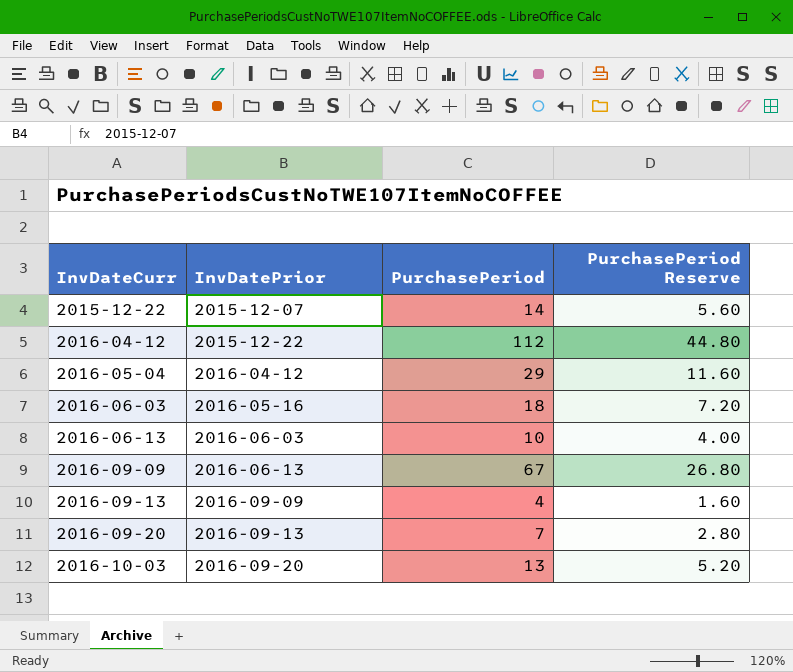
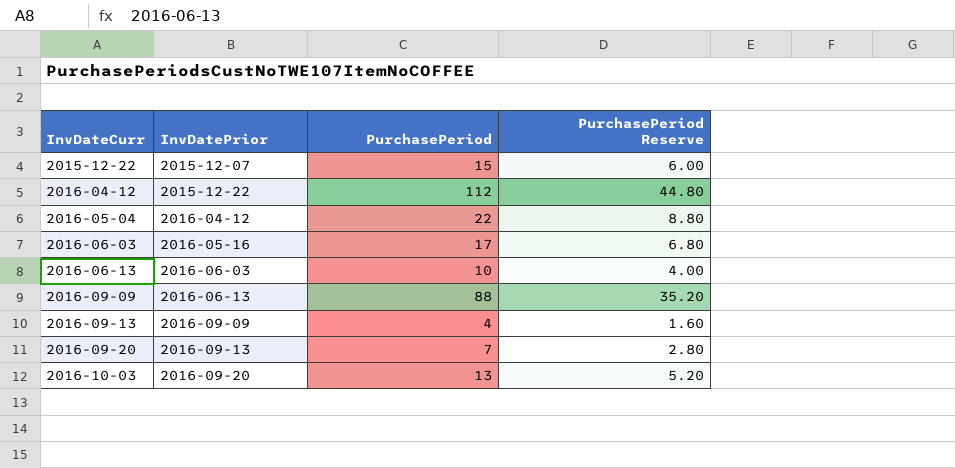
2015-12-22 | PurchasePeriod: 14 -> 15
2015-12-22 | PurchasePeriod Reserve: 5.60 -> 6.00
2016-05-04 | PurchasePeriod: 29 -> 22
2016-05-04 | PurchasePeriod Reserve: 11.60 -> 8.80
2016-06-03 | PurchasePeriod: 18 -> 17
2016-06-03 | PurchasePeriod Reserve: 7.20 -> 6.80
2016-09-09 | PurchasePeriod: 67 -> 88
2016-09-09 | PurchasePeriod Reserve: 26.80 -> 35.20

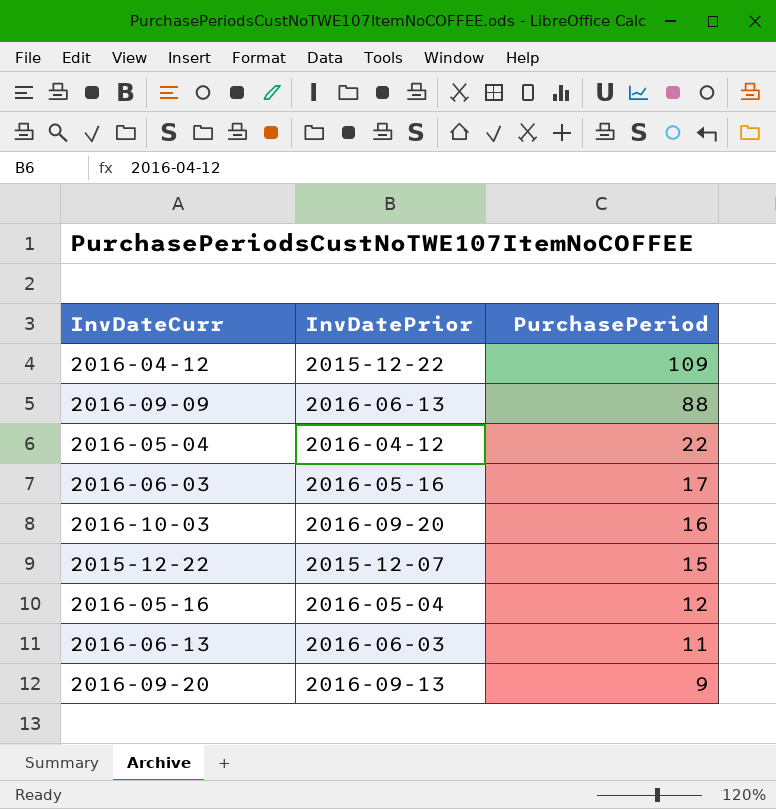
row order: InvDateCurr ascending -> PurchasePeriod descending
column PurchasePeriod Reserve | formula: [PurchasePeriod] * 0.4 -> none
row 2016-09-13: 2016-09-09 | 4 | 1.60 -> none
2016-04-12 | PurchasePeriod: 112 -> 109
2016-10-03 | PurchasePeriod: 13 -> 16
row 2016-05-16: none -> 2016-05-04 | 12
2016-06-13 | PurchasePeriod: 10 -> 11
2016-09-20 | PurchasePeriod: 7 -> 9

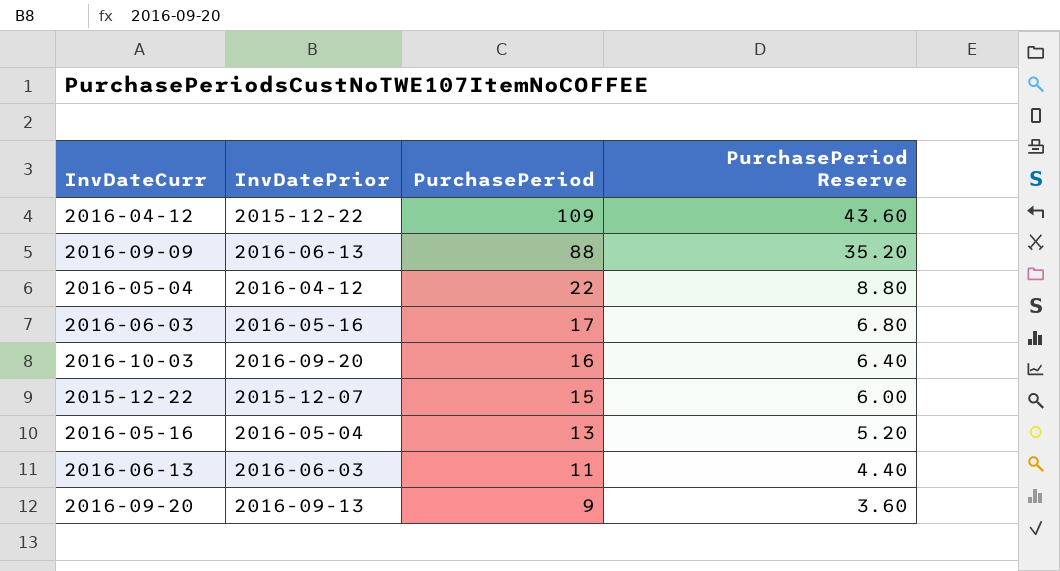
column PurchasePeriod Reserve | formula: none -> [PurchasePeriod] * 0.4
2016-05-16 | PurchasePeriod: 12 -> 13

